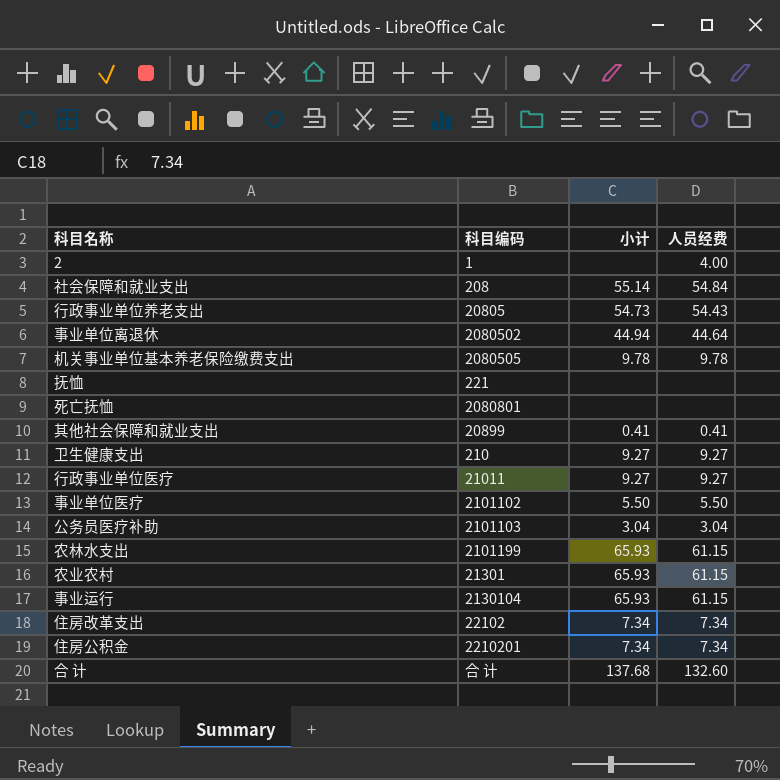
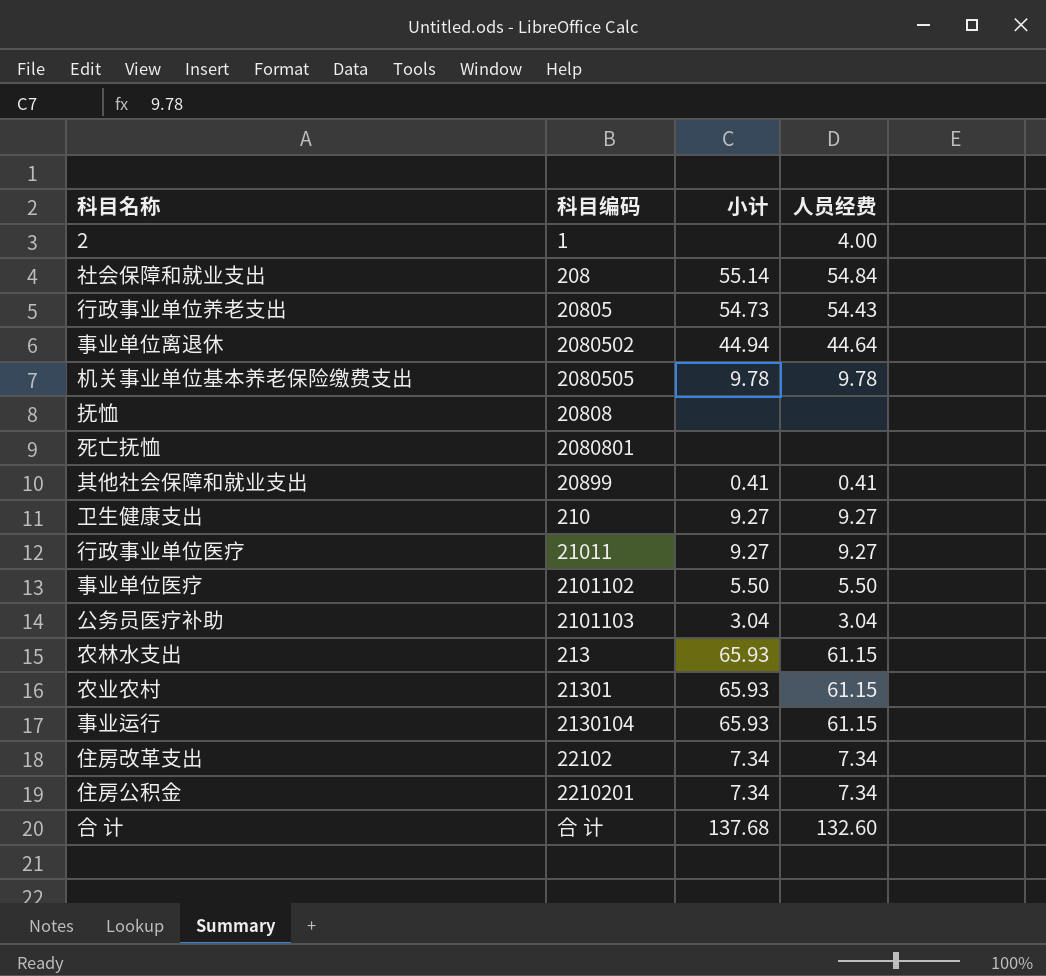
抚恤 | 科目编码: 221 -> 20808
农林水支出 | 科目编码: 2101199 -> 213

